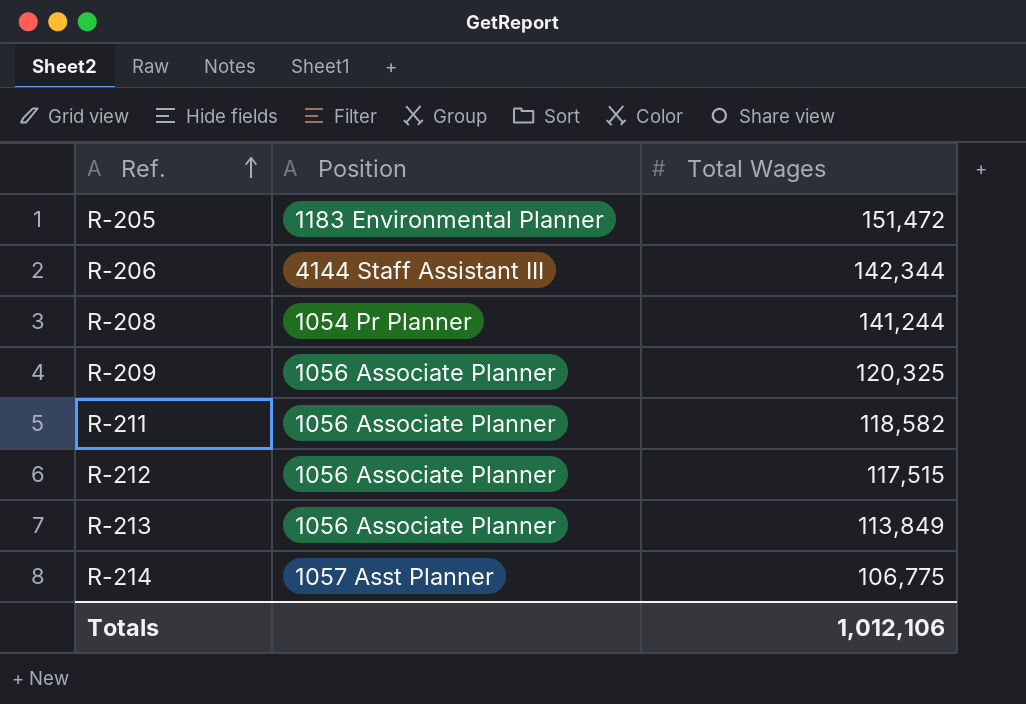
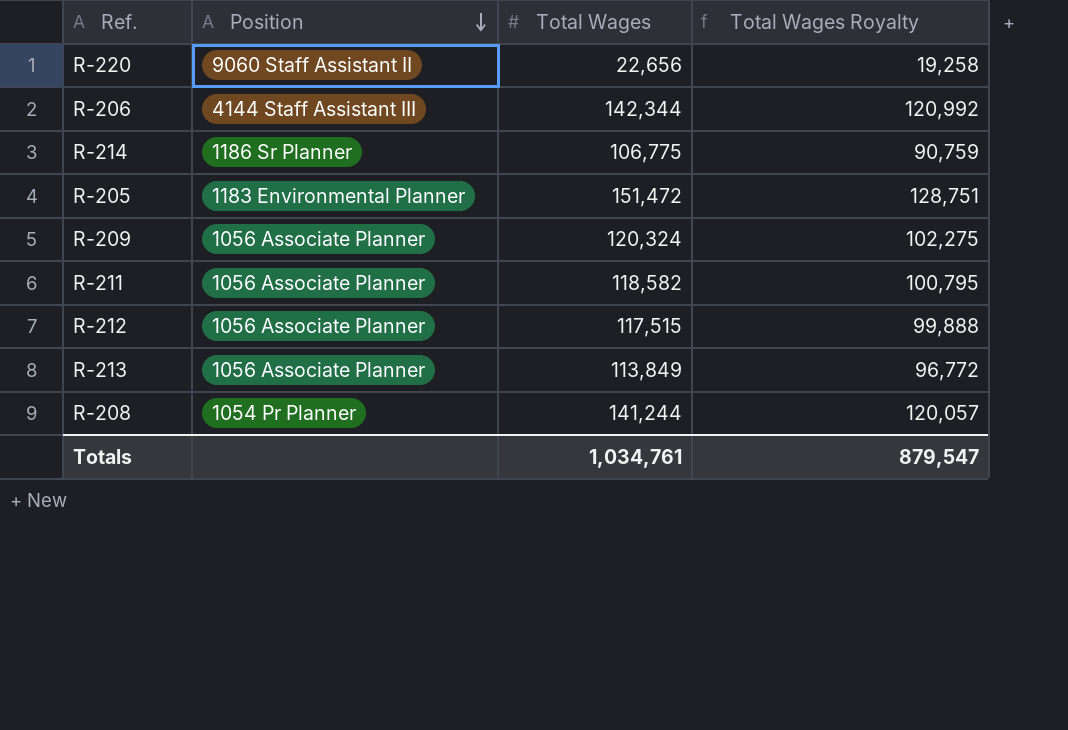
row order: Ref. ascending -> Position descending
column Total Wages Royalty | formula: none -> [Total Wages] * 0.85
row R-220: none -> 9060 Staff Assistant II | 22,656 | 19,258
R-214 | Position: 1057 Asst Planner -> 1186 Sr Planner
R-209 | Total Wages: 120,325 -> 120,324
Totals | Total Wages: 1,012,106 -> 1,034,761

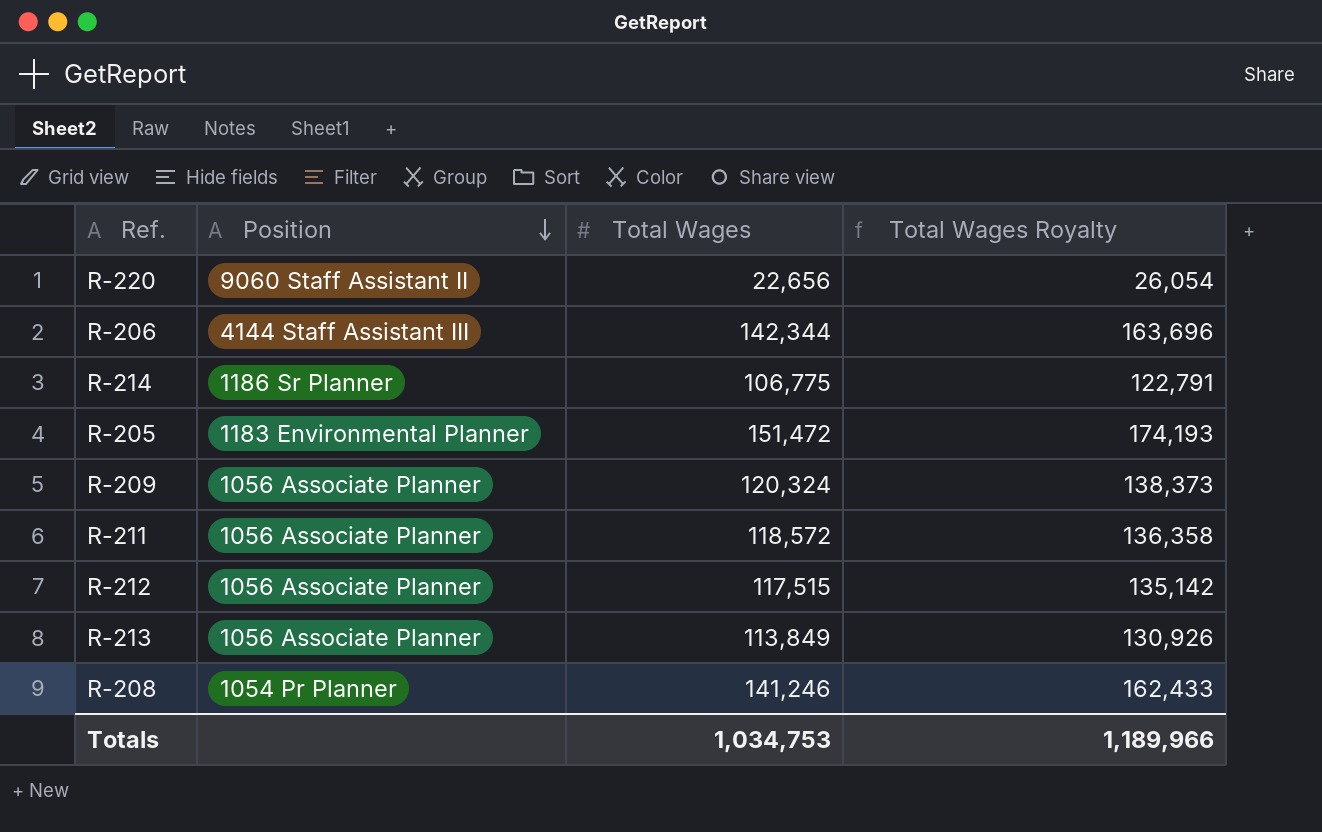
column Total Wages Royalty | formula: [Total Wages] * 0.85 -> [Total Wages] * 1.15
R-211 | Total Wages: 118,582 -> 118,572
R-208 | Total Wages: 141,244 -> 141,246
Totals | Total Wages: 1,034,761 -> 1,034,753
Totals | Total Wages Royalty: 879,547 -> 1,189,966

